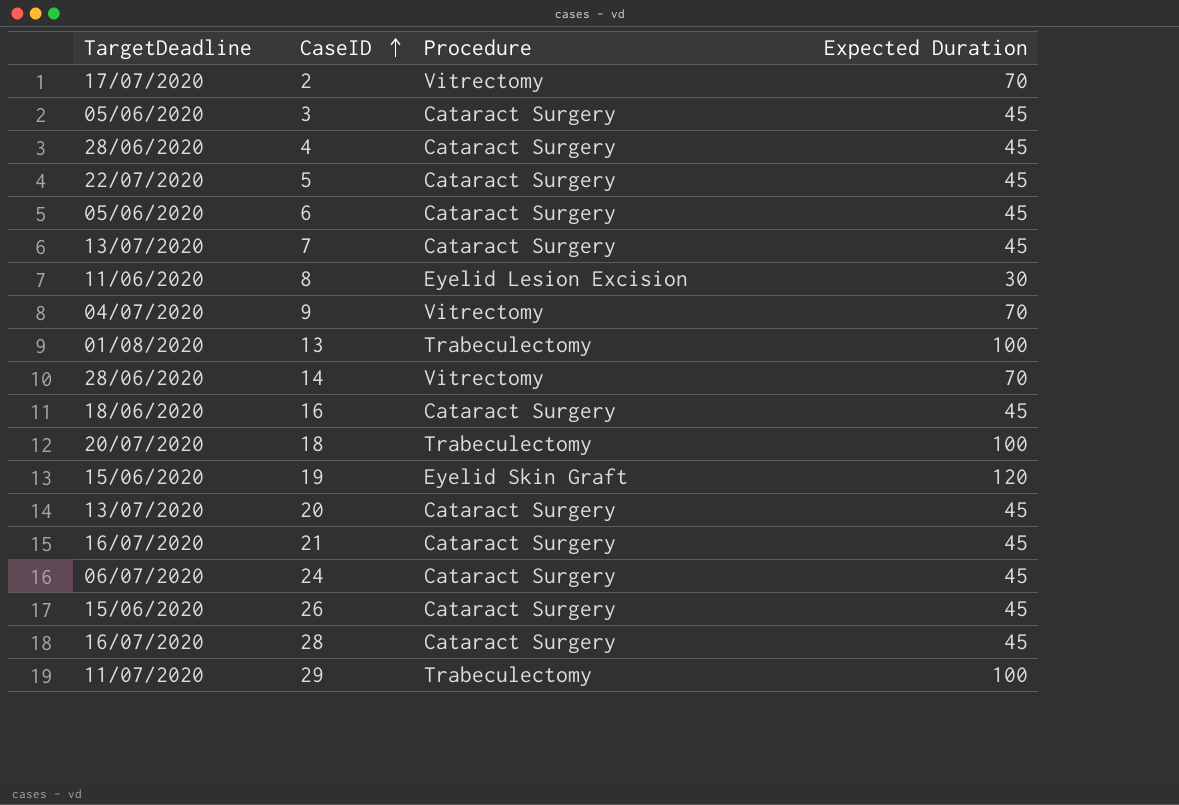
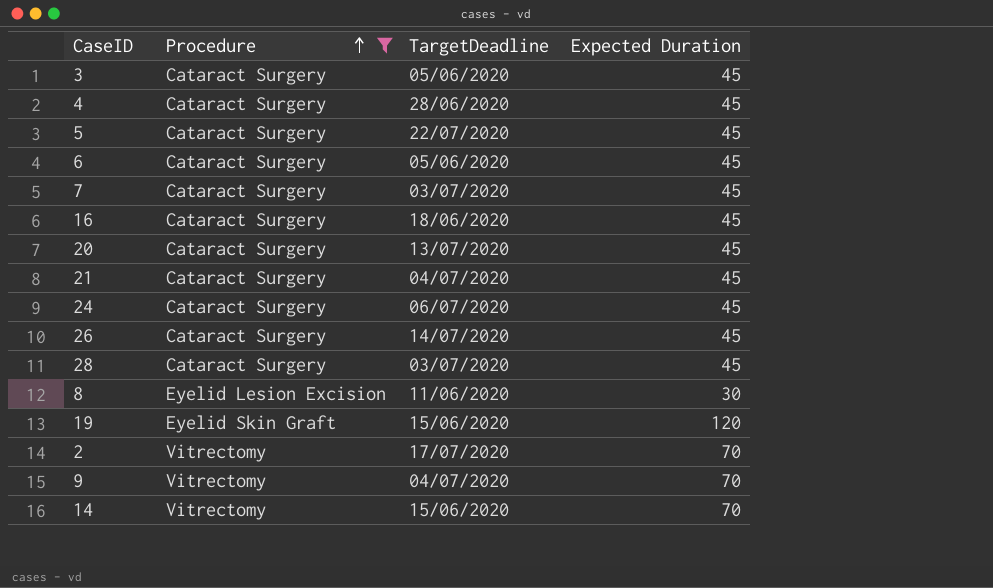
filter: none -> Procedure != Trabeculectomy
row order: CaseID ascending -> Procedure ascending
column TargetDeadline | position: 1 -> 3
7 | TargetDeadline: 13/07/2020 -> 03/07/2020
21 | TargetDeadline: 16/07/2020 -> 04/07/2020
26 | TargetDeadline: 15/06/2020 -> 14/07/2020
28 | TargetDeadline: 16/07/2020 -> 03/07/2020
14 | TargetDeadline: 28/06/2020 -> 15/06/2020

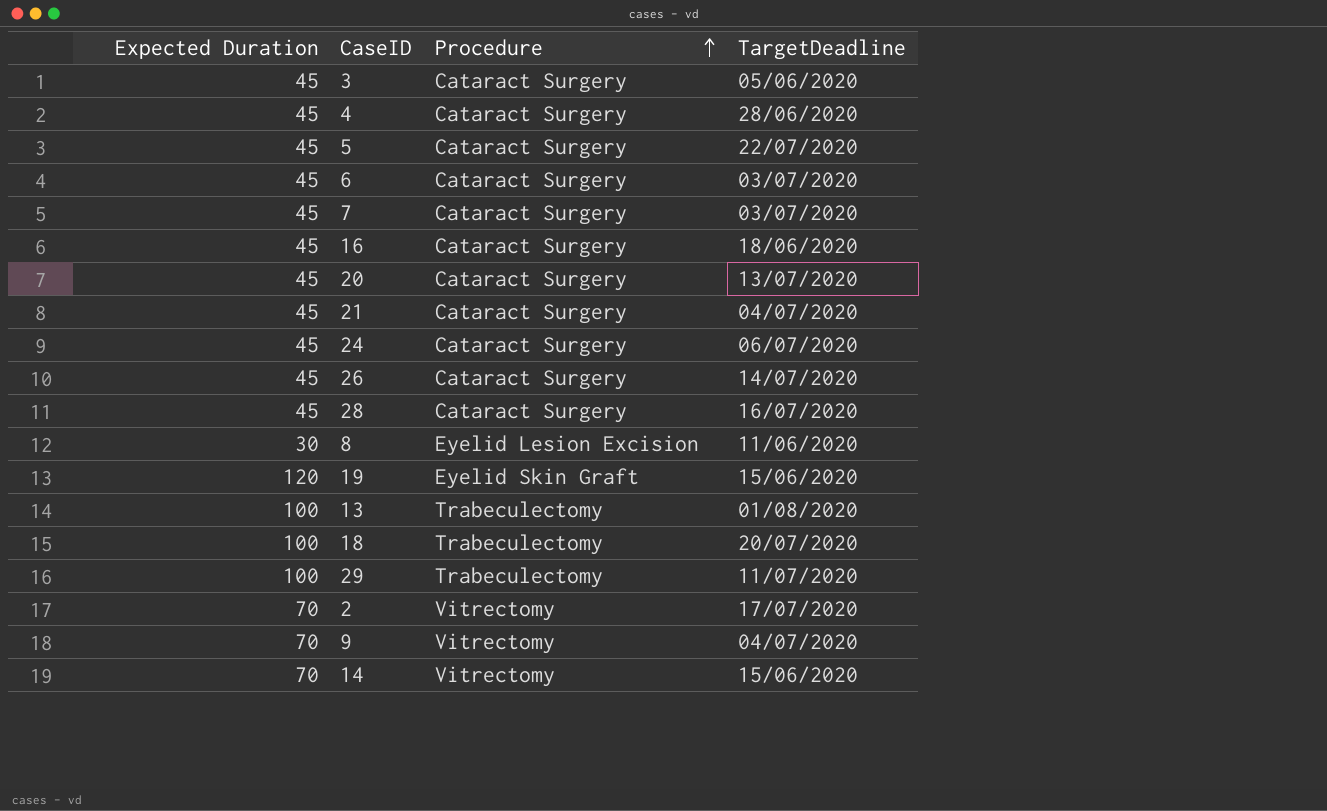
filter: Procedure != Trabeculectomy -> none
column Expected Duration | position: 4 -> 1
6 | TargetDeadline: 05/06/2020 -> 03/07/2020
28 | TargetDeadline: 03/07/2020 -> 16/07/2020

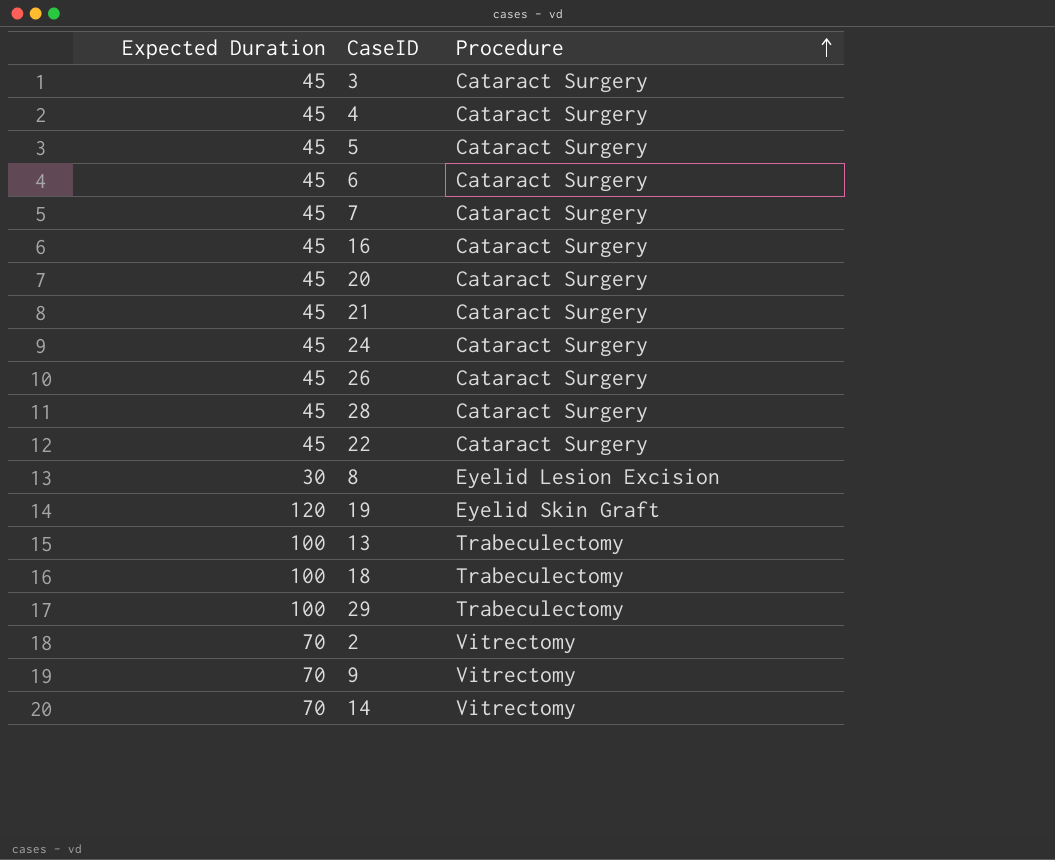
column TargetDeadline | position: 4 -> none
row 22: none -> 45 | Cataract Surgery

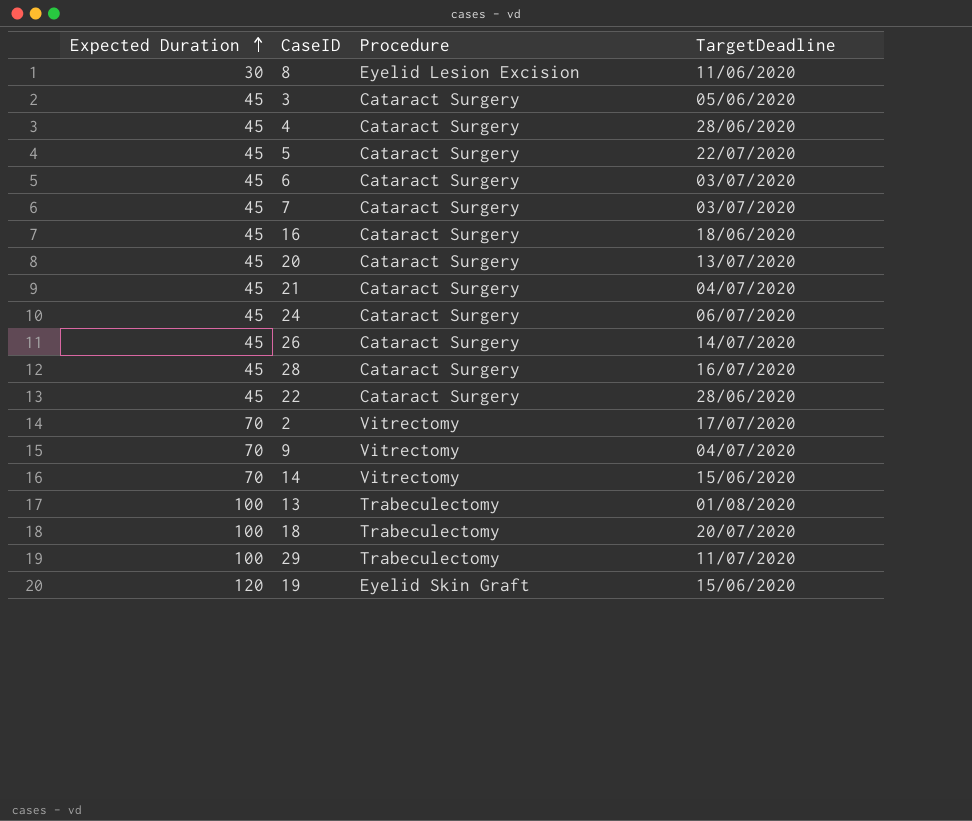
row order: Procedure ascending -> Expected Duration ascending
column TargetDeadline | position: none -> 4

